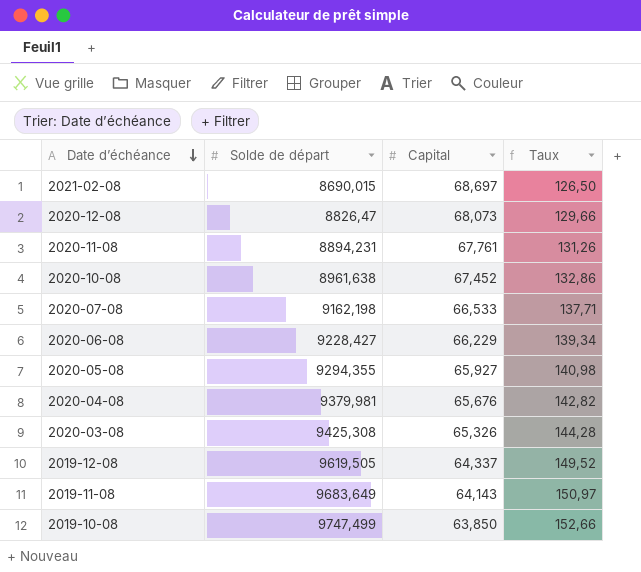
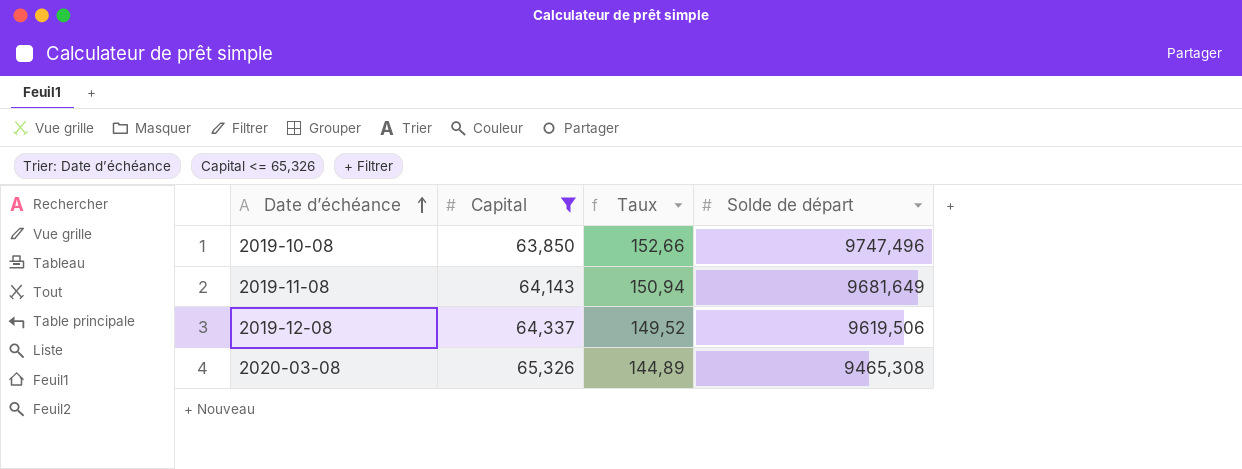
filter: none -> Capital <= 65,326
row order: Date d’échéance descending -> Date d’échéance ascending
column Solde de départ | position: 2 -> 4
2019-10-08 | Solde de départ: 9747,499 -> 9747,496
2019-11-08 | Taux: 150,97 -> 150,94
2019-11-08 | Solde de départ: 9683,649 -> 9681,649
2019-12-08 | Solde de départ: 9619,505 -> 9619,506
2020-03-08 | Taux: 144,28 -> 144,89
2020-03-08 | Solde de départ: 9425,308 -> 9465,308

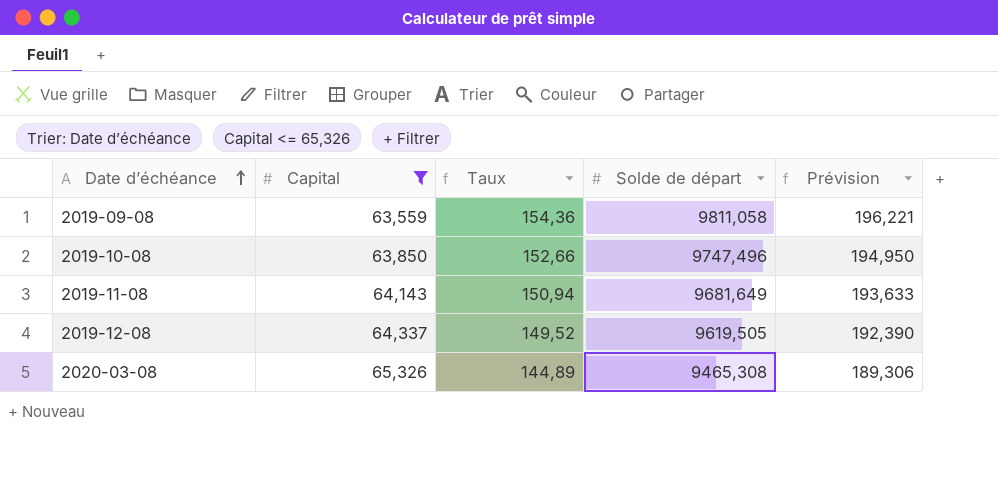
column Prévision | formula: none -> [Solde de départ] * 0,02
row 2019-09-08: none -> 63,559 | 154,36 | 9811,058 | 196,221
2019-12-08 | Solde de départ: 9619,506 -> 9619,505

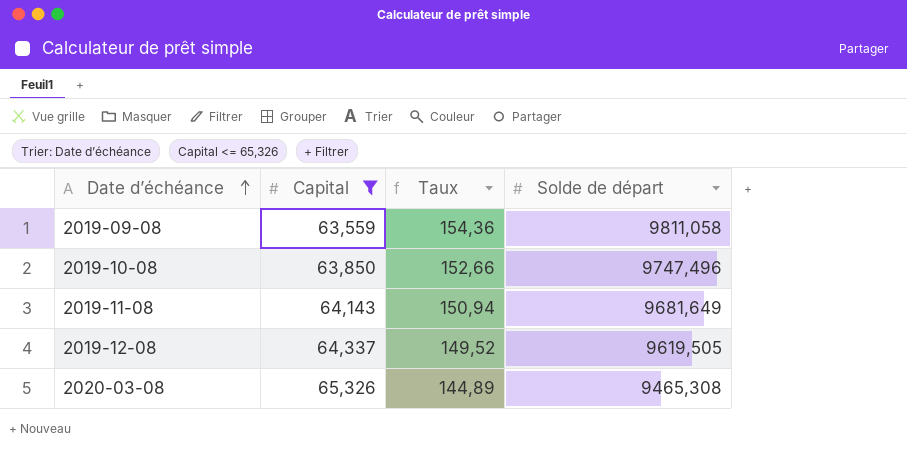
column Prévision | formula: [Solde de départ] * 0,02 -> none

